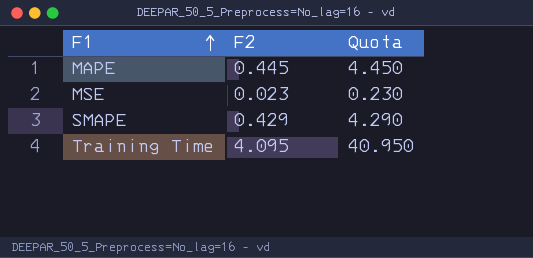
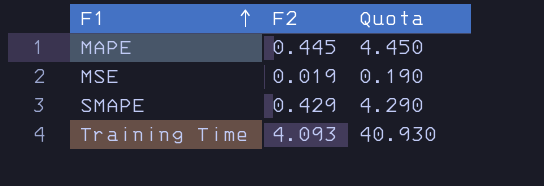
MSE | F2: 0.023 -> 0.019
MSE | Quota: 0.230 -> 0.190
Training Time | F2: 4.095 -> 4.093
Training Time | Quota: 40.950 -> 40.930

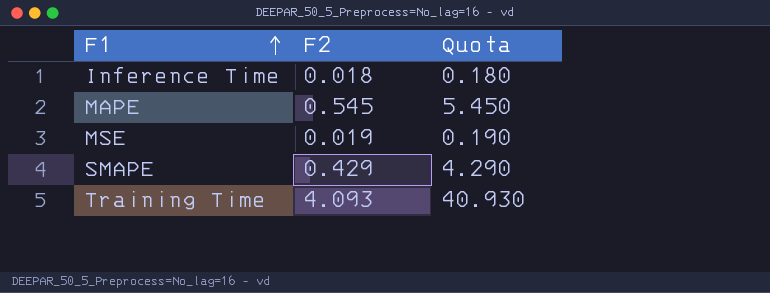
row Inference Time: none -> 0.018 | 0.180
MAPE | F2: 0.445 -> 0.545
MAPE | Quota: 4.450 -> 5.450

